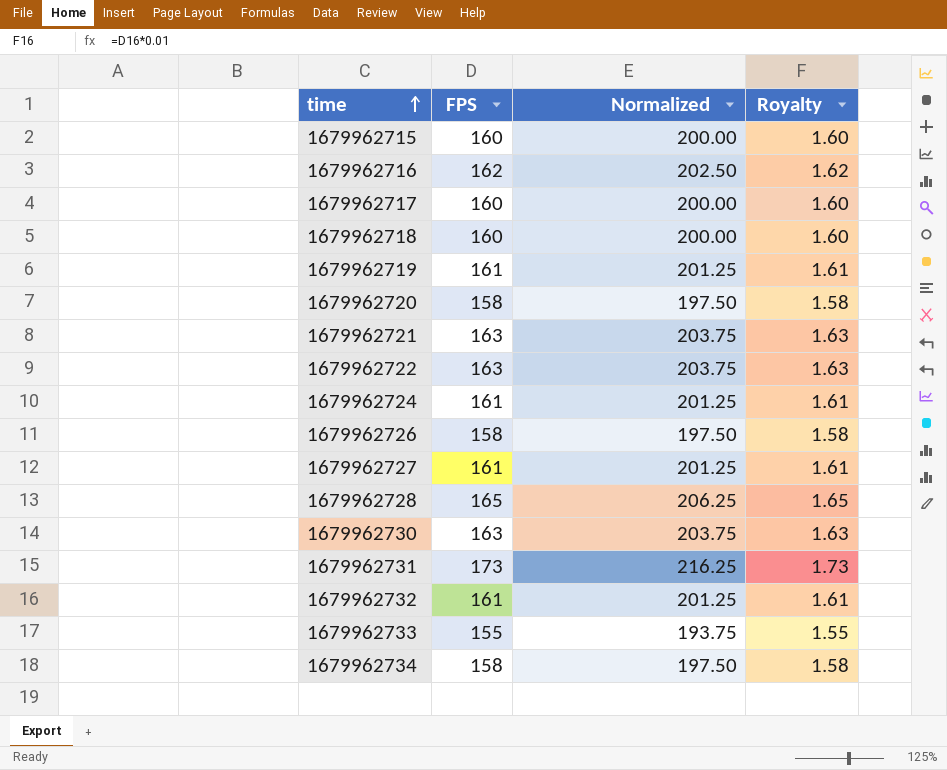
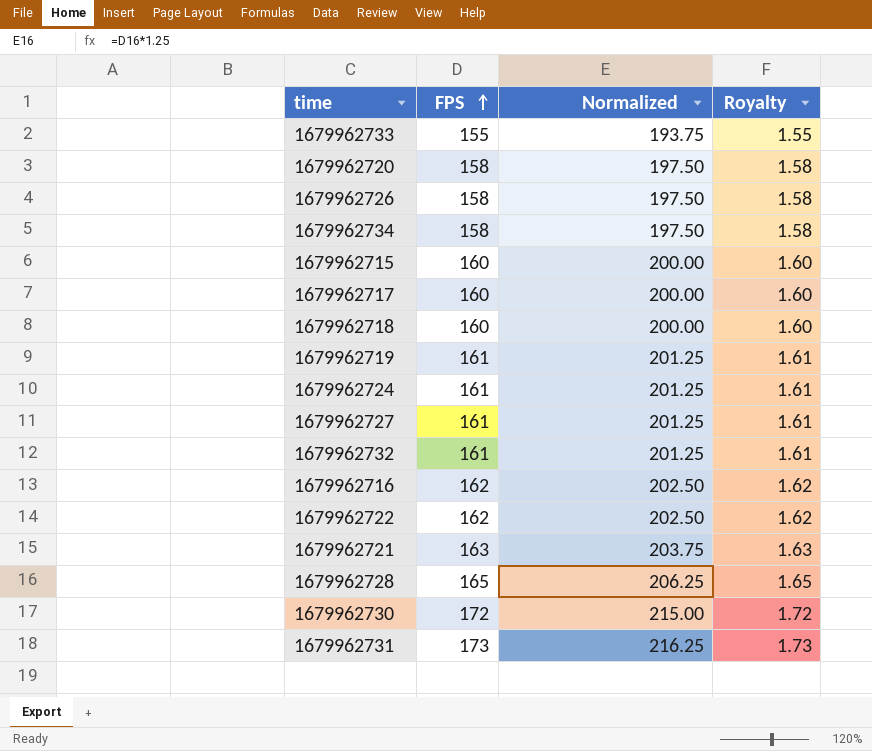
row order: time ascending -> FPS ascending
1679962722 | FPS: 163 -> 162
1679962722 | Normalized: 203.75 -> 202.50
1679962722 | Royalty: 1.63 -> 1.62
1679962730 | FPS: 163 -> 172
1679962730 | Normalized: 203.75 -> 215.00
1679962730 | Royalty: 1.63 -> 1.72

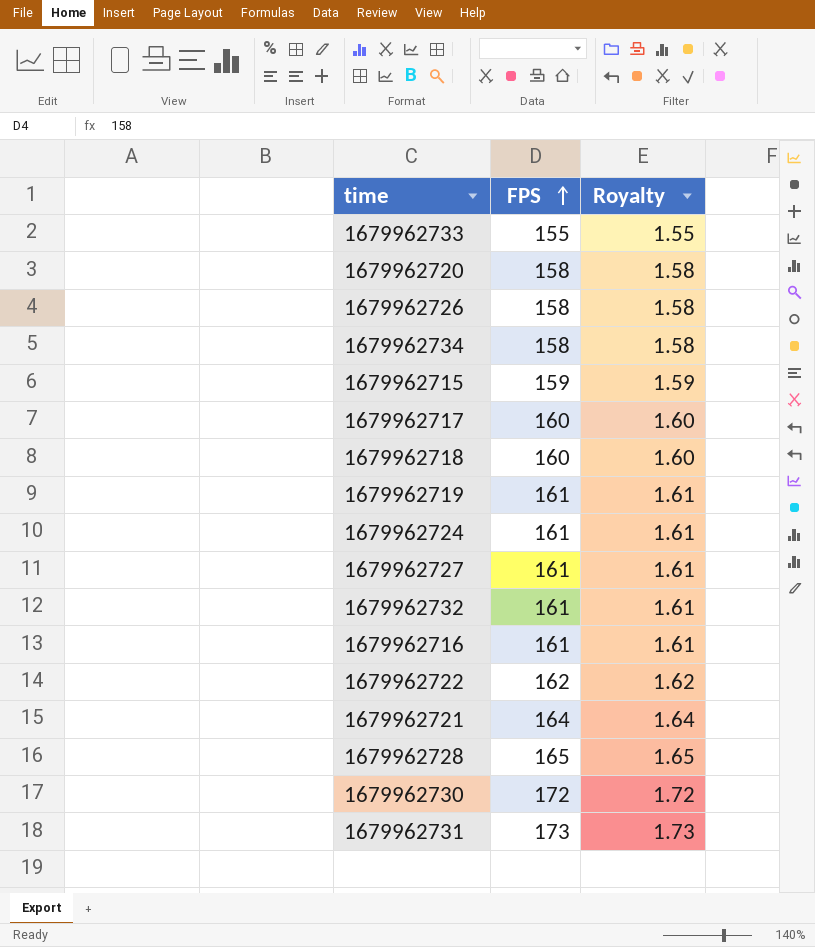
column Normalized | formula: [FPS] * 1.25 -> none
1679962715 | FPS: 160 -> 159
1679962715 | Royalty: 1.60 -> 1.59
1679962716 | FPS: 162 -> 161
1679962716 | Royalty: 1.62 -> 1.61
1679962721 | FPS: 163 -> 164
1679962721 | Royalty: 1.63 -> 1.64

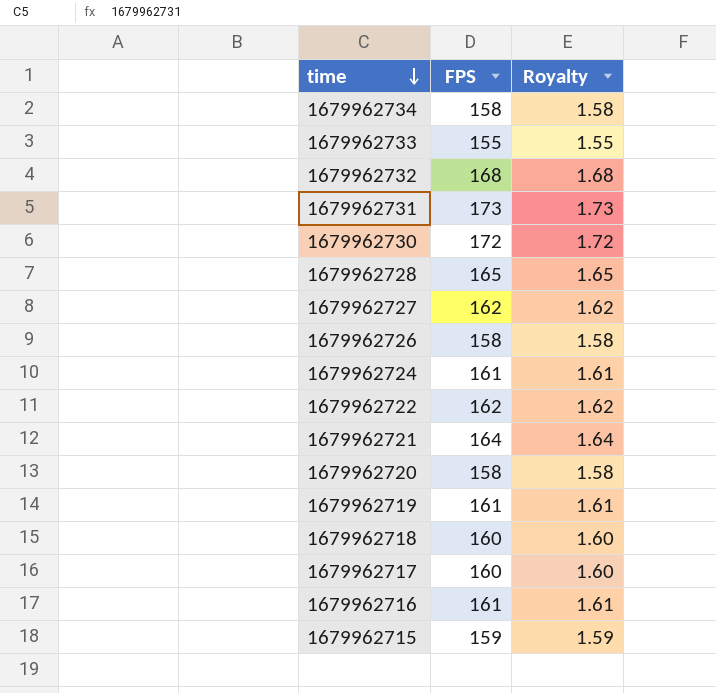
row order: FPS ascending -> time descending
1679962732 | FPS: 161 -> 168
1679962732 | Royalty: 1.61 -> 1.68
1679962727 | FPS: 161 -> 162
1679962727 | Royalty: 1.61 -> 1.62

